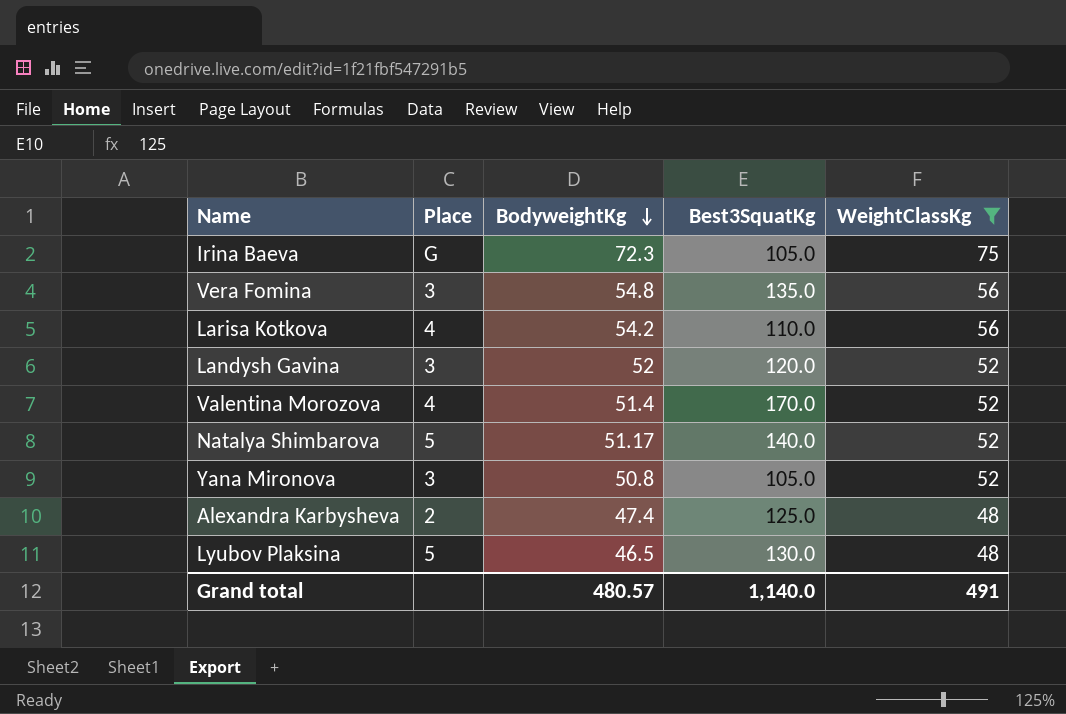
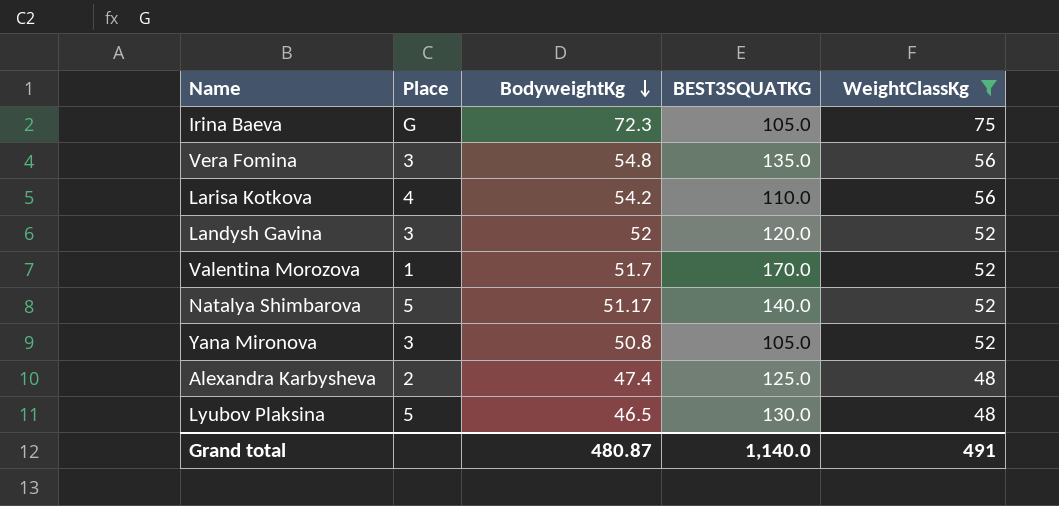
column name: Best3SquatKg -> BEST3SQUATKG
Valentina Morozova | Place: 4 -> 1
Valentina Morozova | BodyweightKg: 51.4 -> 51.7
Grand total | BodyweightKg: 480.57 -> 480.87

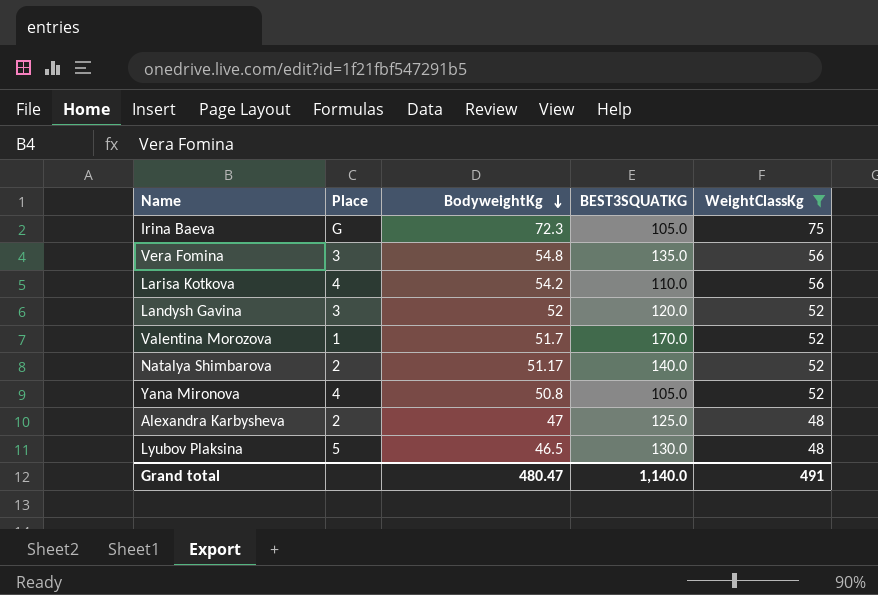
Natalya Shimbarova | Place: 5 -> 2
Yana Mironova | Place: 3 -> 4
Alexandra Karbysheva | BodyweightKg: 47.4 -> 47
Grand total | BodyweightKg: 480.87 -> 480.47

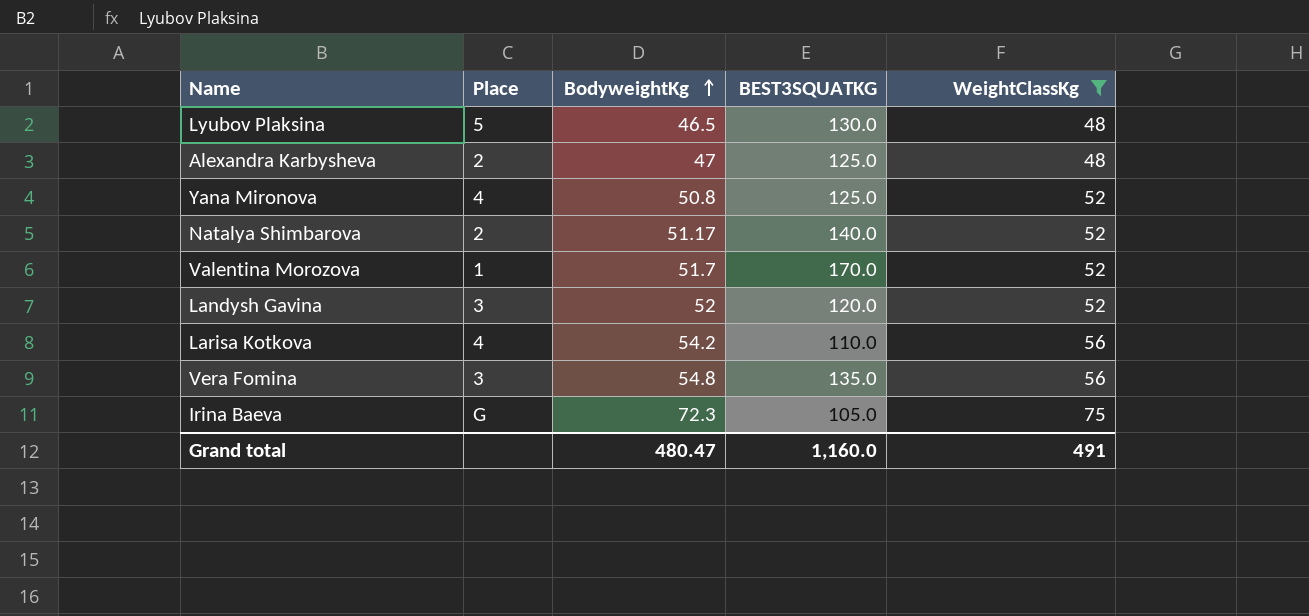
row order: BodyweightKg descending -> BodyweightKg ascending
Yana Mironova | BEST3SQUATKG: 105.0 -> 125.0
Grand total | BEST3SQUATKG: 1,140.0 -> 1,160.0

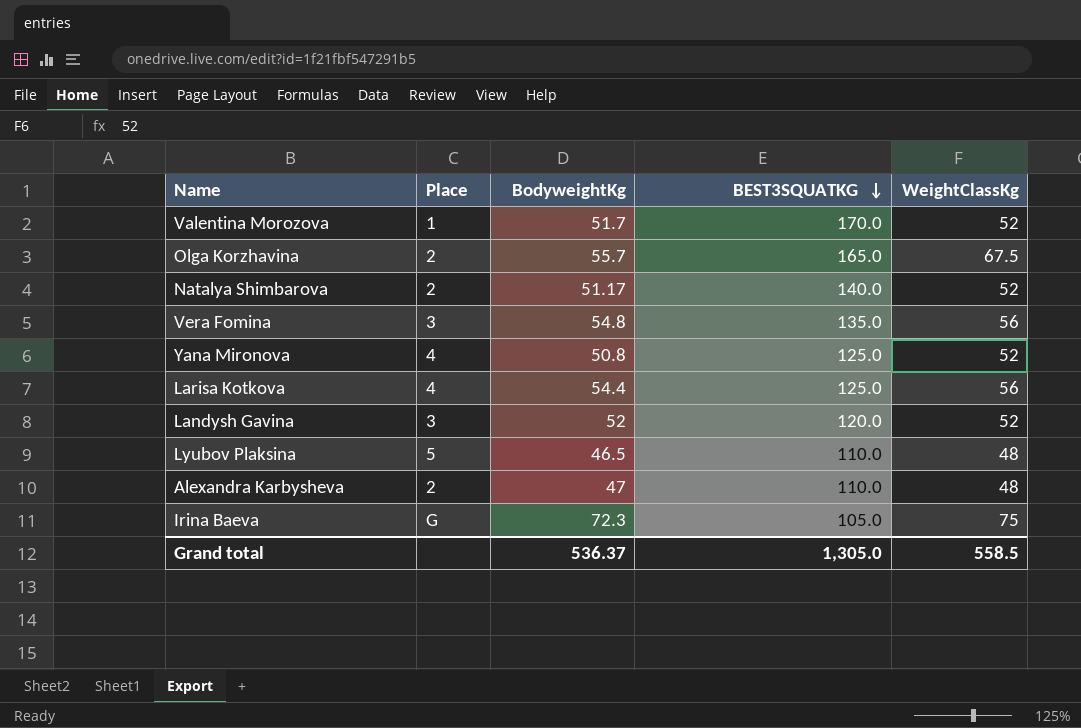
filter: WeightClassKg != 67.5 -> none
row order: BodyweightKg ascending -> BEST3SQUATKG descending
Larisa Kotkova | BodyweightKg: 54.2 -> 54.4
Larisa Kotkova | BEST3SQUATKG: 110.0 -> 125.0
Lyubov Plaksina | BEST3SQUATKG: 130.0 -> 110.0
Alexandra Karbysheva | BEST3SQUATKG: 125.0 -> 110.0
Grand total | BodyweightKg: 480.47 -> 536.37
Grand total | BEST3SQUATKG: 1,160.0 -> 1,305.0
Grand total | WeightClassKg: 491 -> 558.5

